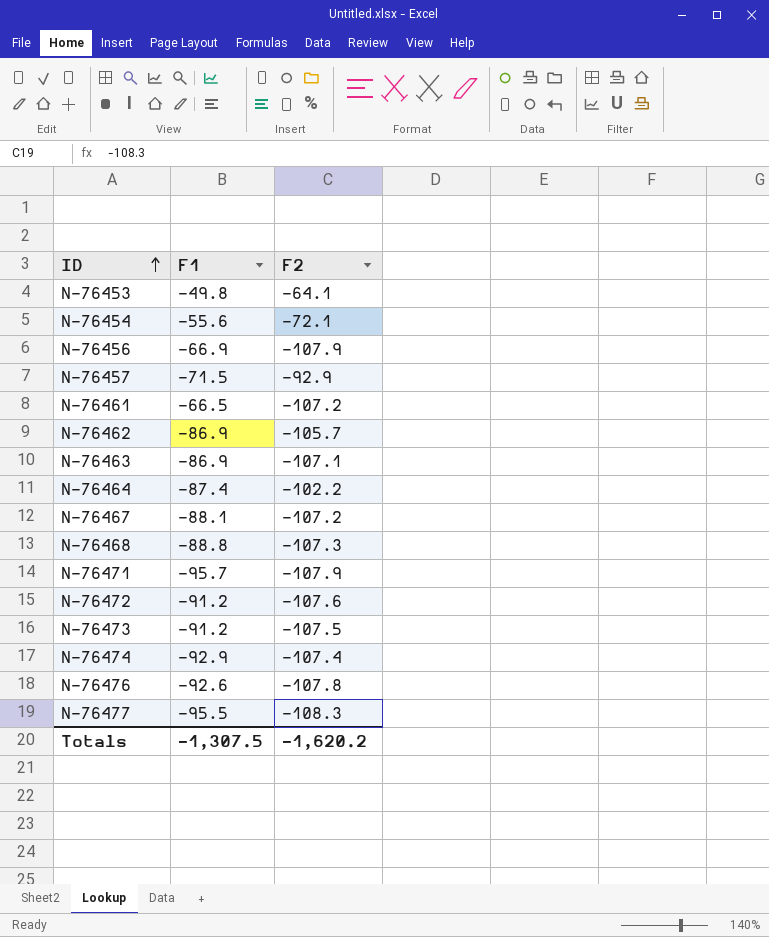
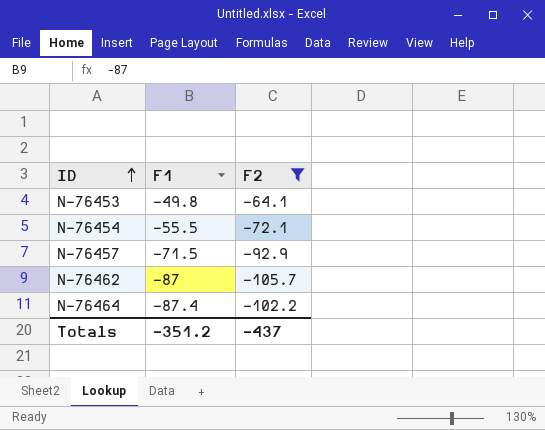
filter: none -> F2 >= -105.7
N-76454 | F1: -55.6 -> -55.5
N-76462 | F1: -86.9 -> -87
Totals | F1: -1,307.5 -> -351.2
Totals | F2: -1,620.2 -> -437

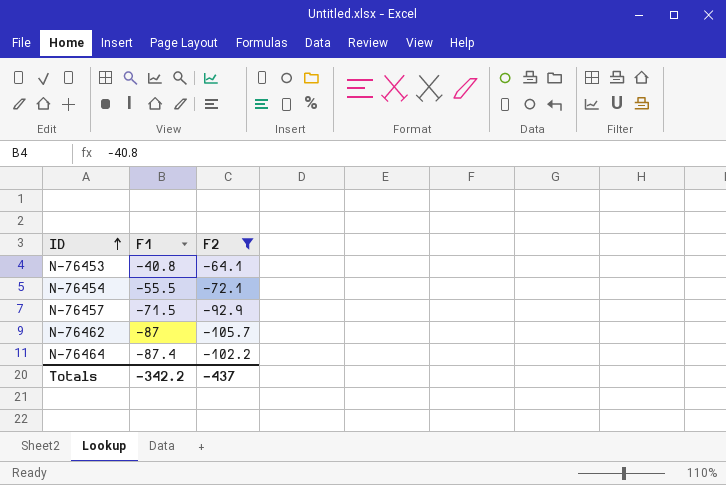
N-76453 | F1: -49.8 -> -40.8
Totals | F1: -351.2 -> -342.2

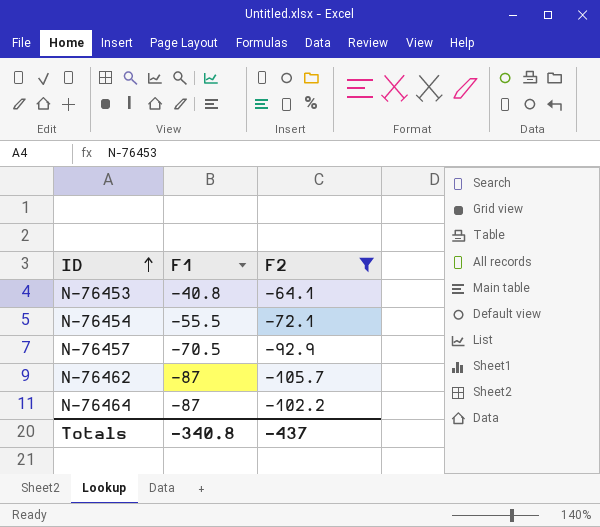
N-76457 | F1: -71.5 -> -70.5
N-76464 | F1: -87.4 -> -87
Totals | F1: -342.2 -> -340.8

